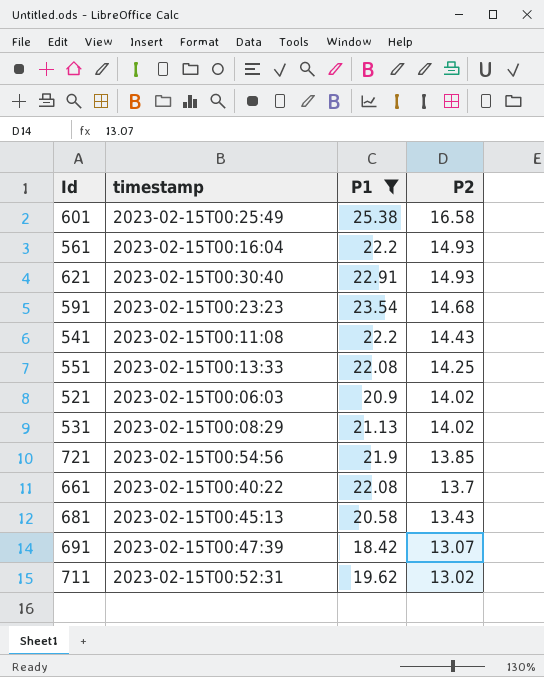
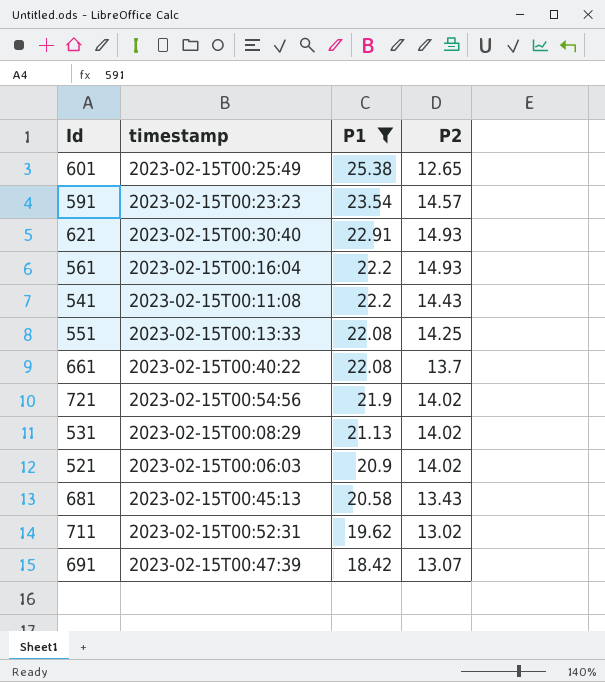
row order: P2 descending -> P1 descending
601 | P2: 16.58 -> 12.65
591 | P2: 14.68 -> 14.57
721 | P2: 13.85 -> 14.02

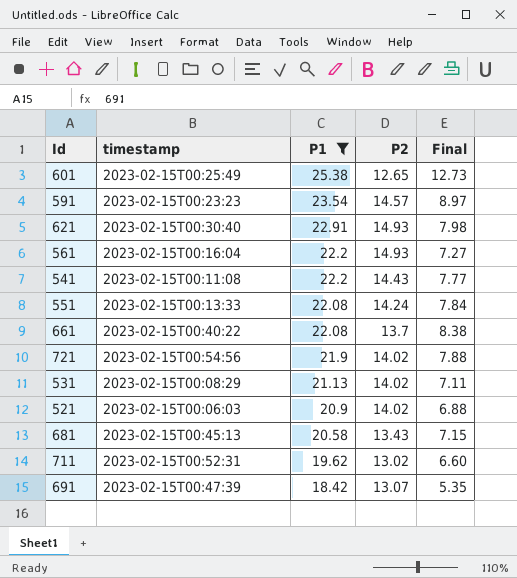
column Final | formula: none -> [P1] - [P2]
551 | P2: 14.25 -> 14.24

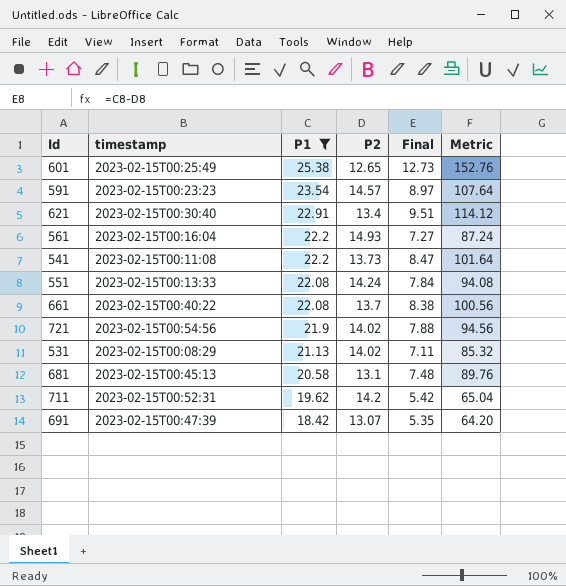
column Metric | formula: none -> [Final] * 12
row 521: 2023-02-15T00:06:03 | 20.9 | 14.02 | 6.88 -> none
621 | P2: 14.93 -> 13.4
621 | Final: 7.98 -> 9.51
541 | P2: 14.43 -> 13.73
541 | Final: 7.77 -> 8.47
681 | P2: 13.43 -> 13.1
681 | Final: 7.15 -> 7.48
711 | P2: 13.02 -> 14.2
711 | Final: 6.60 -> 5.42

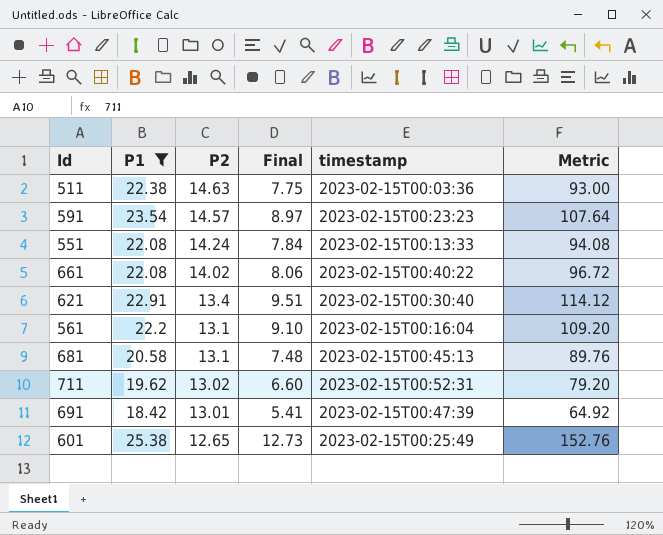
row order: P1 descending -> P2 descending
column timestamp | position: 2 -> 5
row 541: 2023-02-15T00:11:08 | 22.2 | 13.73 | 8.47 | 101.64 -> none
row 721: 2023-02-15T00:54:56 | 21.9 | 14.02 | 7.88 | 94.56 -> none
row 531: 2023-02-15T00:08:29 | 21.13 | 14.02 | 7.11 | 85.32 -> none
row 511: none -> 22.38 | 14.63 | 7.75 | 2023-02-15T00:03:36 | 93.00
661 | P2: 13.7 -> 14.02
661 | Final: 8.38 -> 8.06
661 | Metric: 100.56 -> 96.72
561 | P2: 14.93 -> 13.1
561 | Final: 7.27 -> 9.10
561 | Metric: 87.24 -> 109.20
711 | P2: 14.2 -> 13.02
711 | Final: 5.42 -> 6.60
711 | Metric: 65.04 -> 79.20
691 | P2: 13.07 -> 13.01
691 | Final: 5.35 -> 5.41
691 | Metric: 64.20 -> 64.92

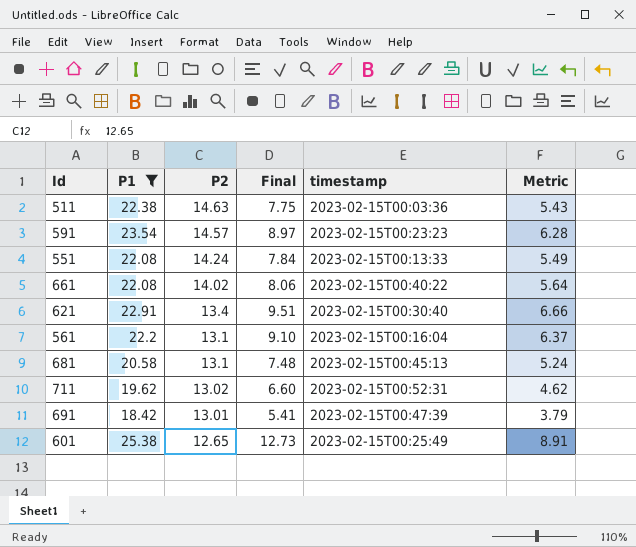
column Metric | formula: [Final] * 12 -> [Final] * 0.7

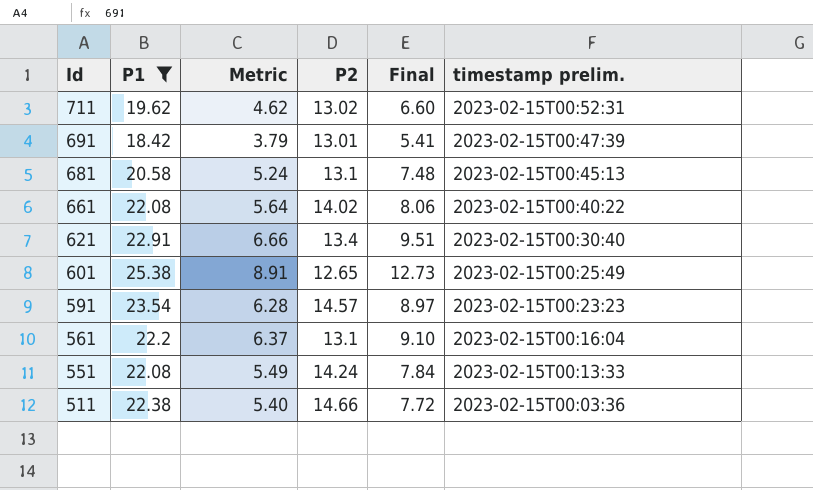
row order: P2 descending -> Id descending
column Metric | position: 6 -> 3
column name: timestamp -> timestamp prelim.
511 | Metric: 5.43 -> 5.40
511 | P2: 14.63 -> 14.66
511 | Final: 7.75 -> 7.72

